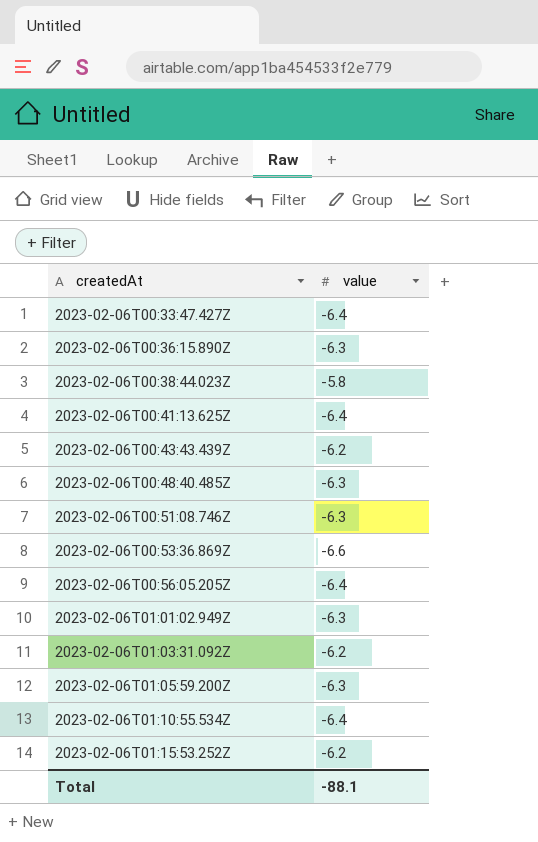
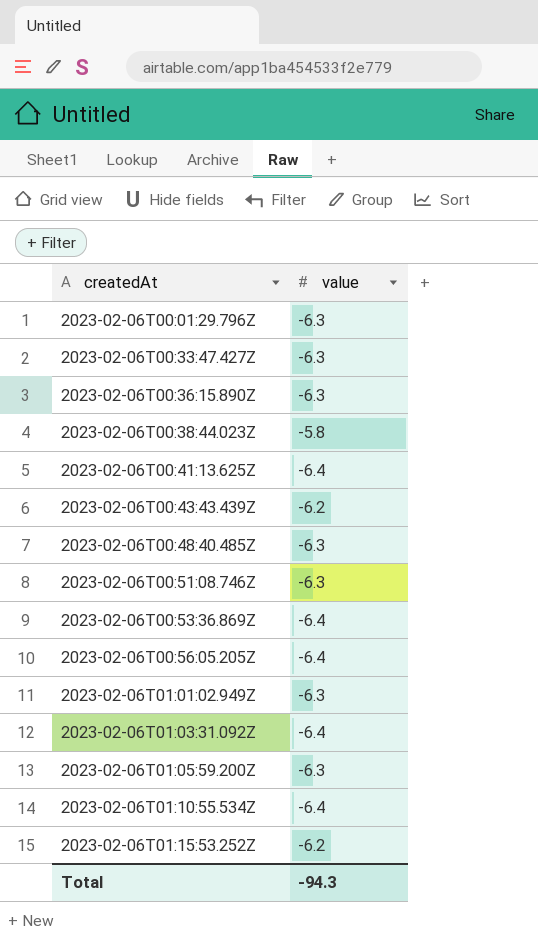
row 2023-02-06T00:01:29.796Z: none -> -6.3
2023-02-06T00:33:47.427Z | value: -6.4 -> -6.3
2023-02-06T00:53:36.869Z | value: -6.6 -> -6.4
2023-02-06T01:03:31.092Z | value: -6.2 -> -6.4
Total | value: -88.1 -> -94.3

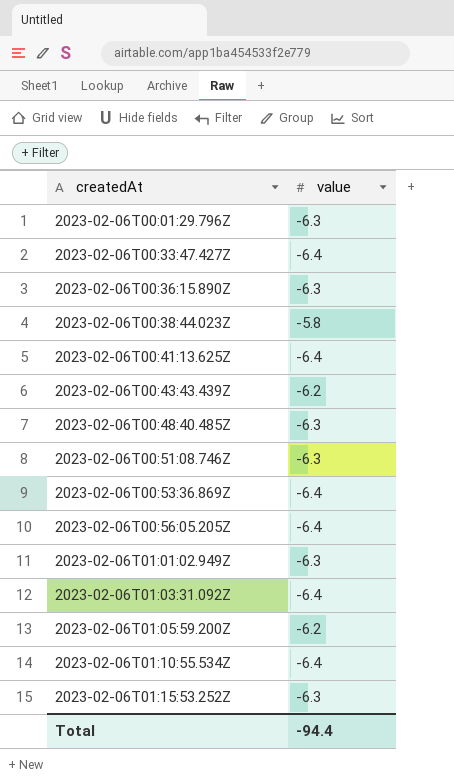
2023-02-06T00:33:47.427Z | value: -6.3 -> -6.4
2023-02-06T01:05:59.200Z | value: -6.3 -> -6.2
2023-02-06T01:15:53.252Z | value: -6.2 -> -6.3
Total | value: -94.3 -> -94.4

